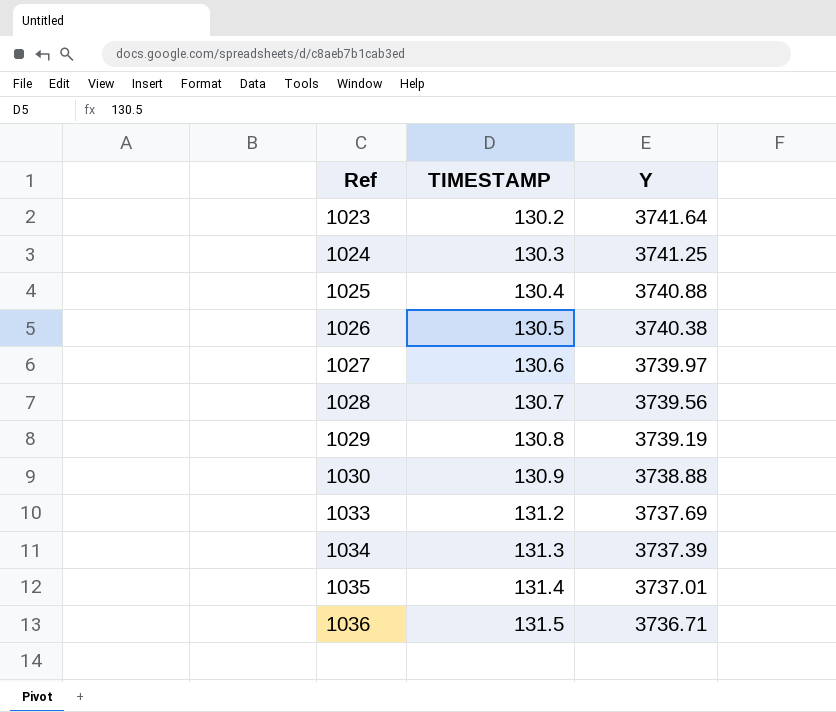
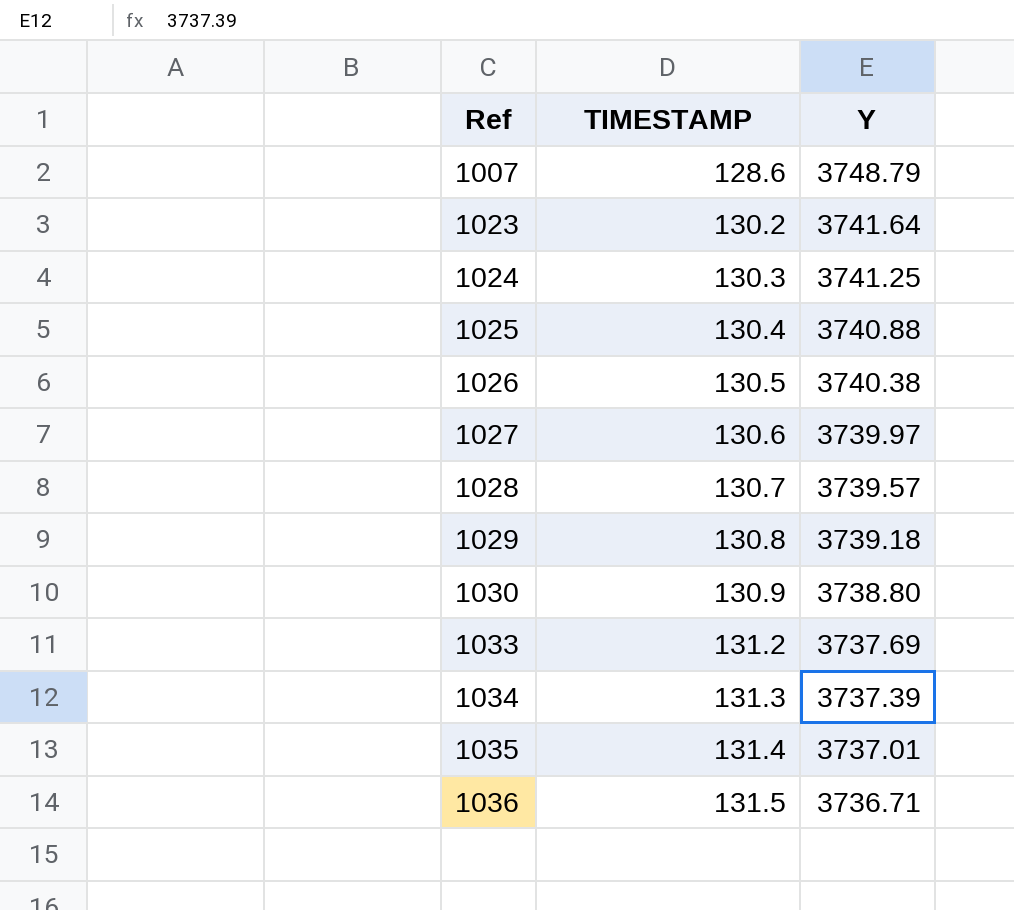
row 1007: none -> 128.6 | 3748.79
1028 | Y: 3739.56 -> 3739.57
1029 | Y: 3739.19 -> 3739.18
1030 | Y: 3738.88 -> 3738.80

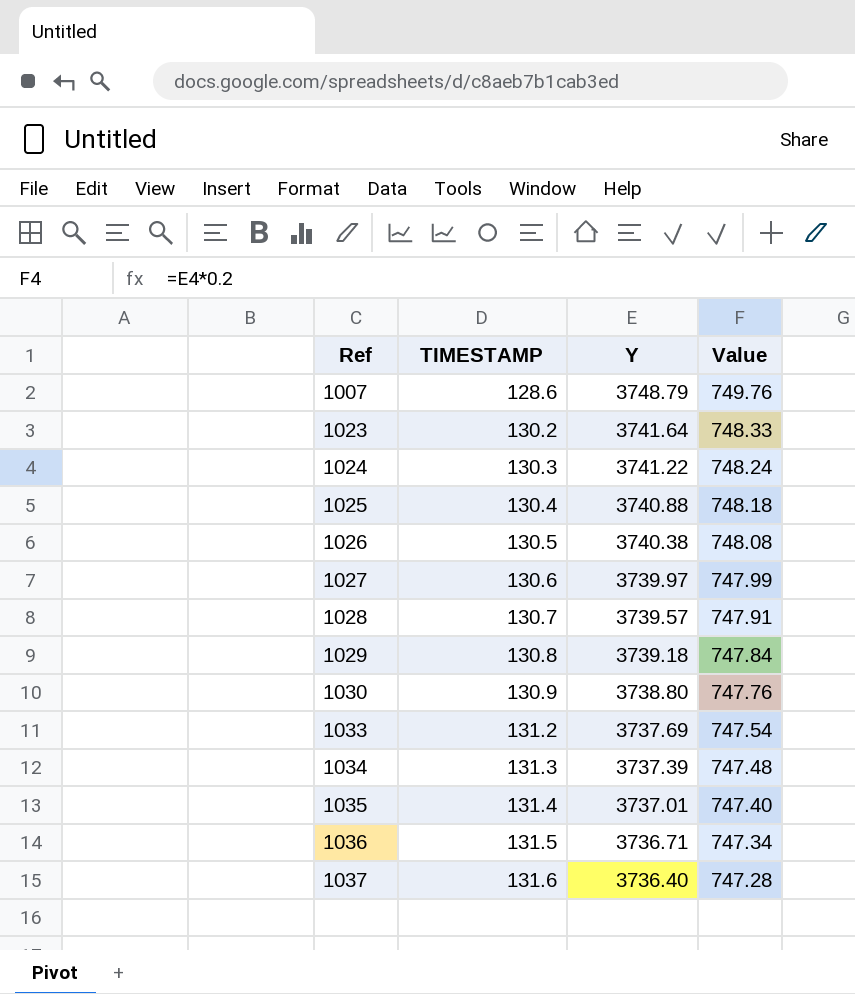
column Value | formula: none -> [Y] * 0.2
1024 | Y: 3741.25 -> 3741.22
row 1037: none -> 131.6 | 3736.40 | 747.28

